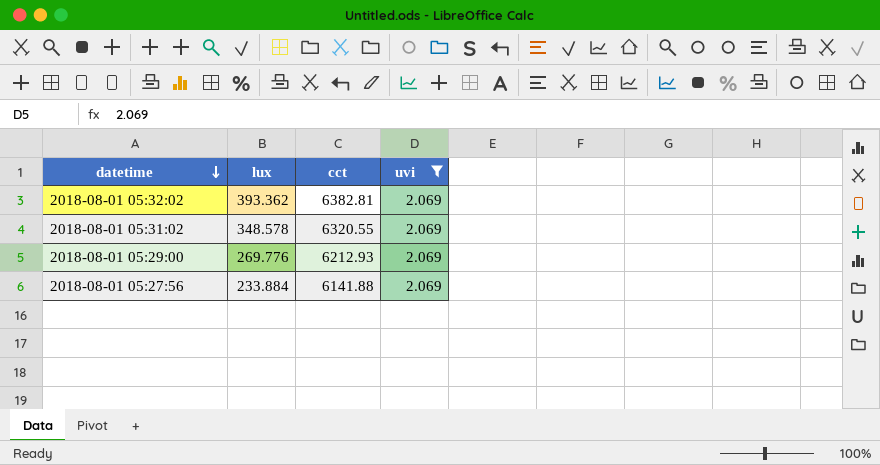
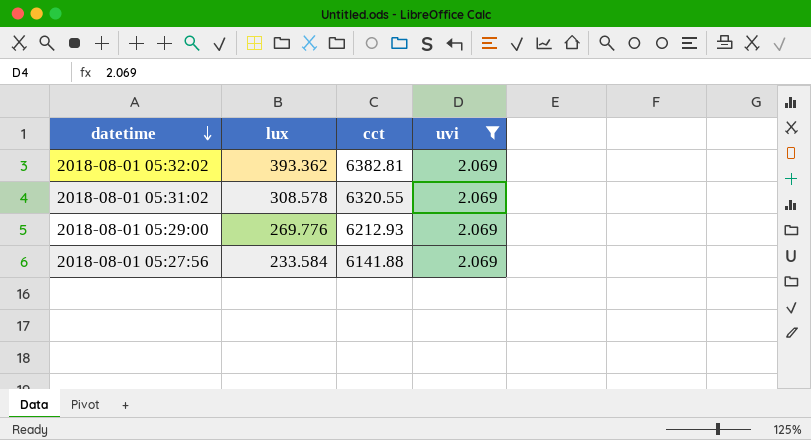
2018-08-01 05:31:02 | lux: 348.578 -> 308.578
2018-08-01 05:27:56 | lux: 233.884 -> 233.584

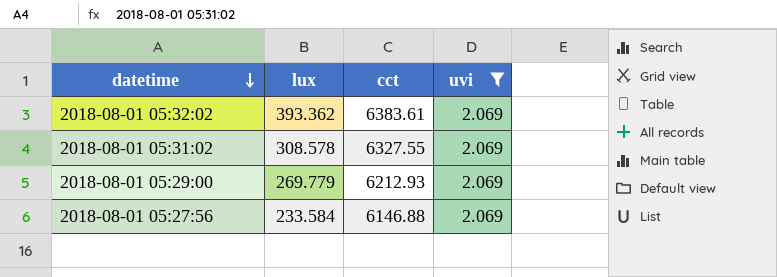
2018-08-01 05:32:02 | cct: 6382.81 -> 6383.61
2018-08-01 05:31:02 | cct: 6320.55 -> 6327.55
2018-08-01 05:29:00 | lux: 269.776 -> 269.779
2018-08-01 05:27:56 | cct: 6141.88 -> 6146.88

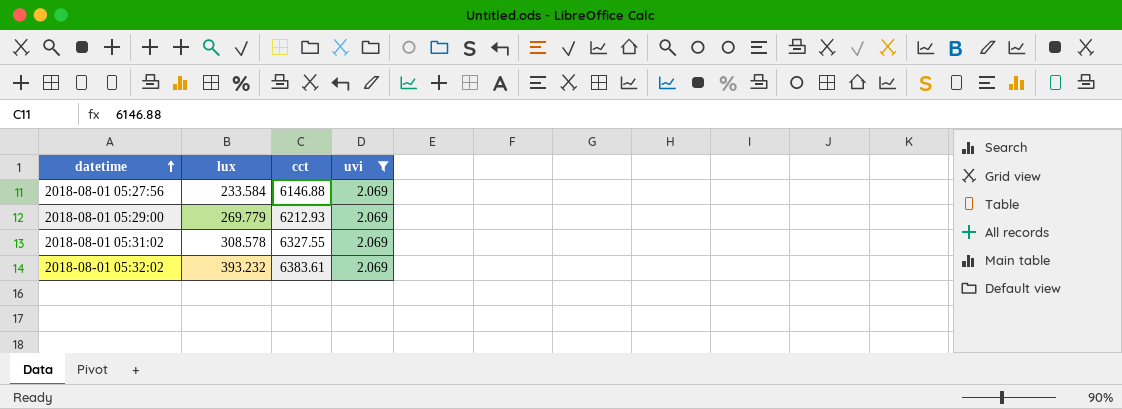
row order: datetime descending -> datetime ascending
2018-08-01 05:32:02 | lux: 393.362 -> 393.232

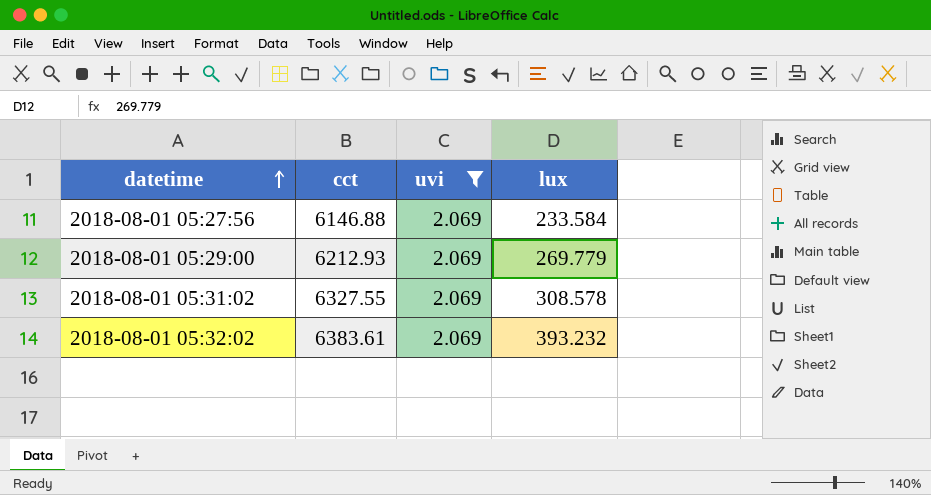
column lux | position: 2 -> 4

